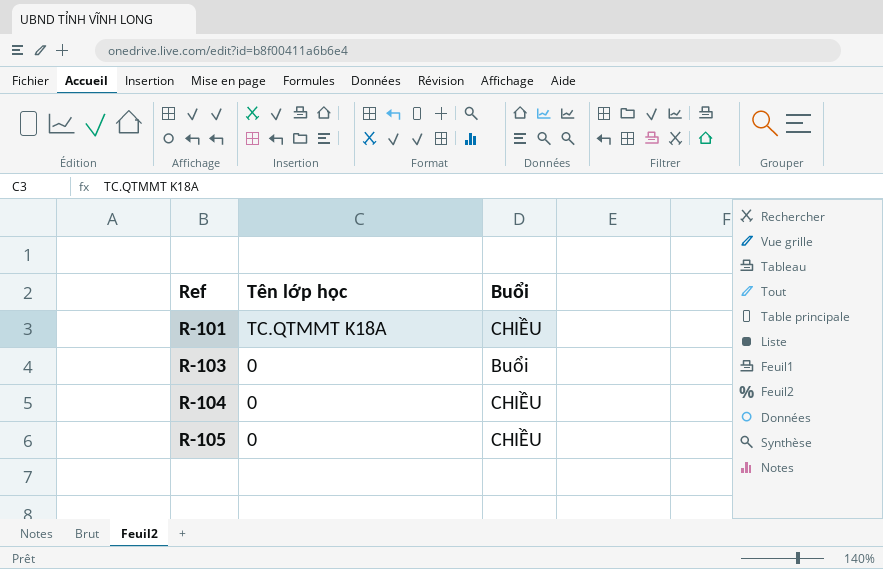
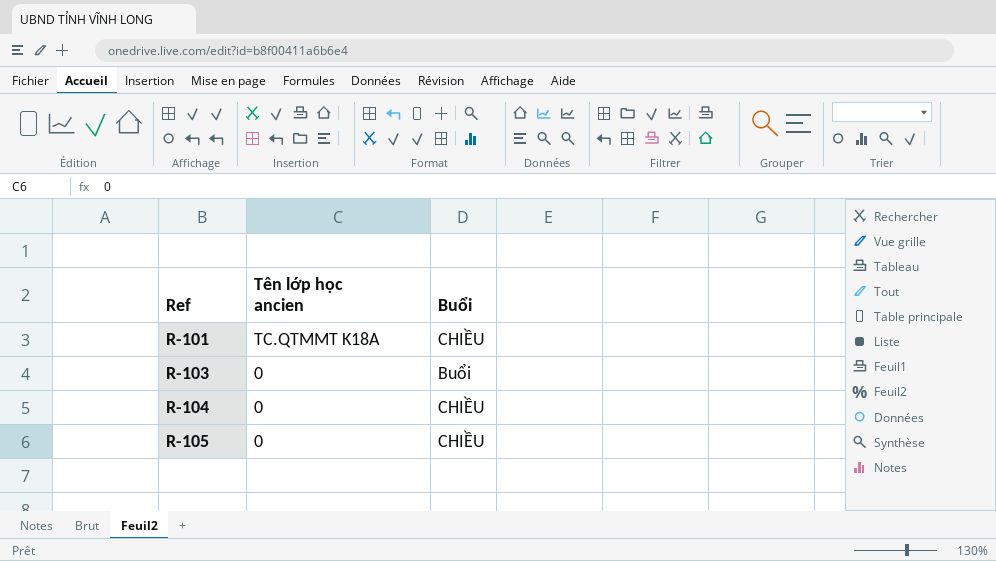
column name: Tên lớp học -> Tên lớp học ancien

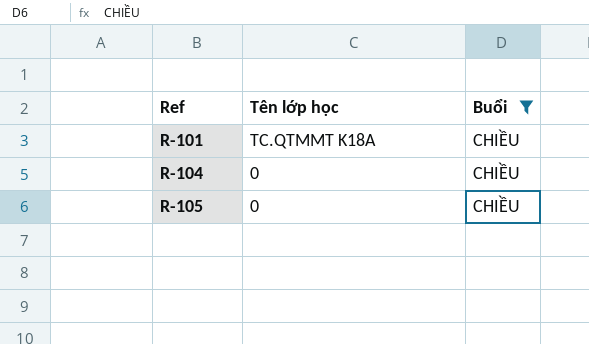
filter: none -> Buổi = CHIỀU
column name: Tên lớp học ancien -> Tên lớp học

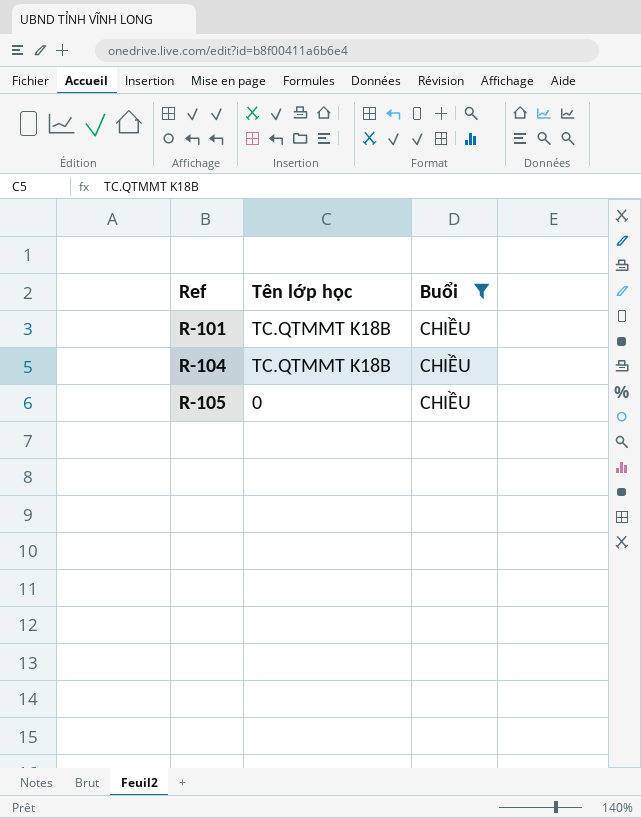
R-101 | Tên lớp học: TC.QTMMT K18A -> TC.QTMMT K18B
R-104 | Tên lớp học: 0 -> TC.QTMMT K18B

